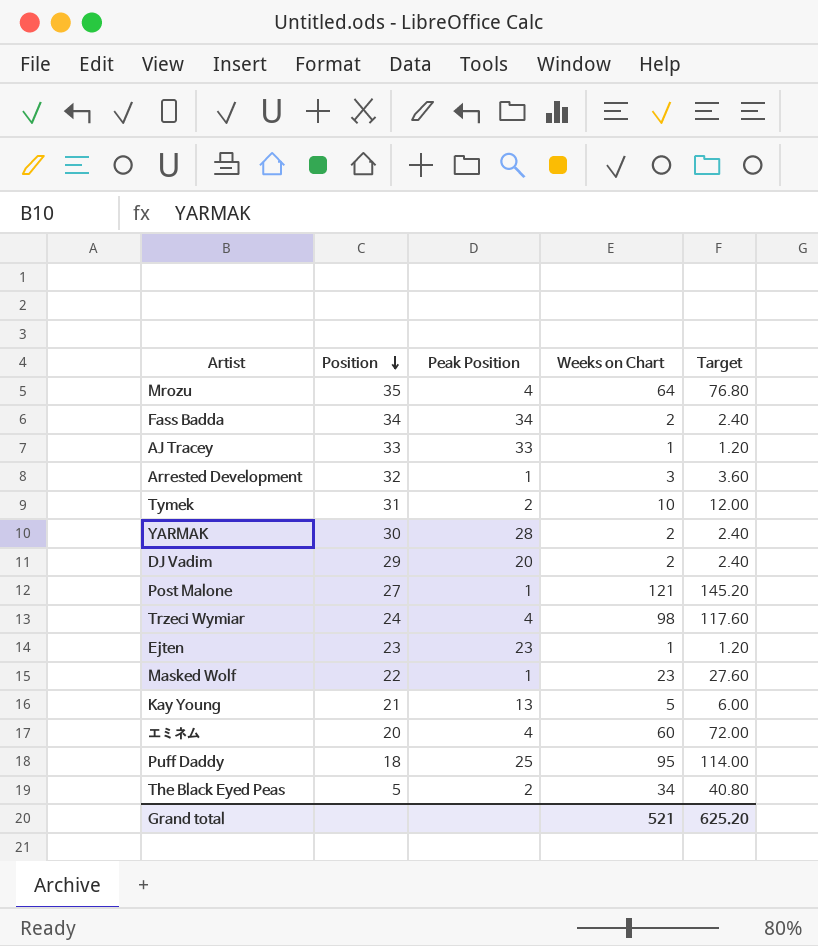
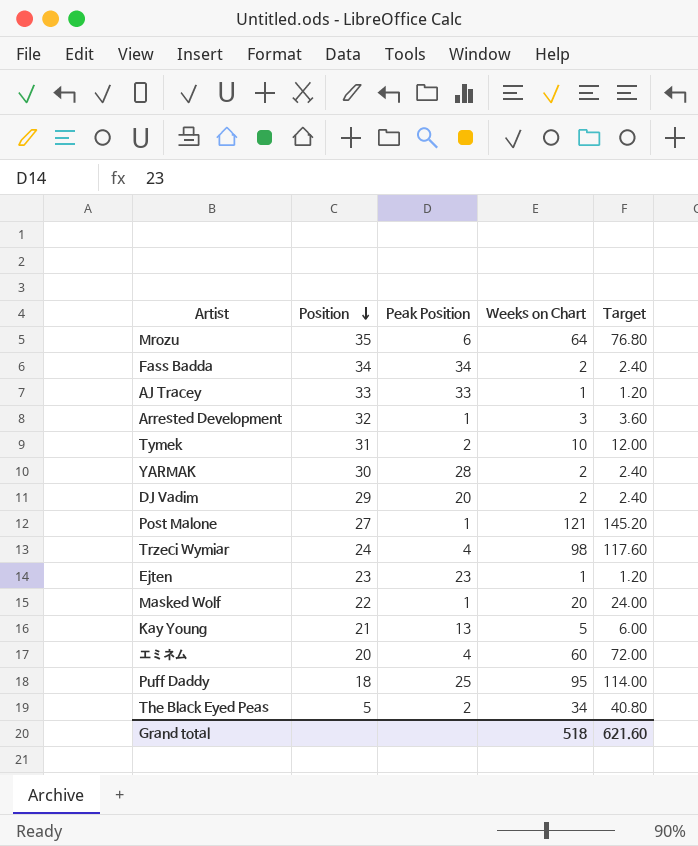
Mrozu | Peak Position: 4 -> 6
Masked Wolf | Weeks on Chart: 23 -> 20
Masked Wolf | Target: 27.60 -> 24.00
Grand total | Weeks on Chart: 521 -> 518
Grand total | Target: 625.20 -> 621.60

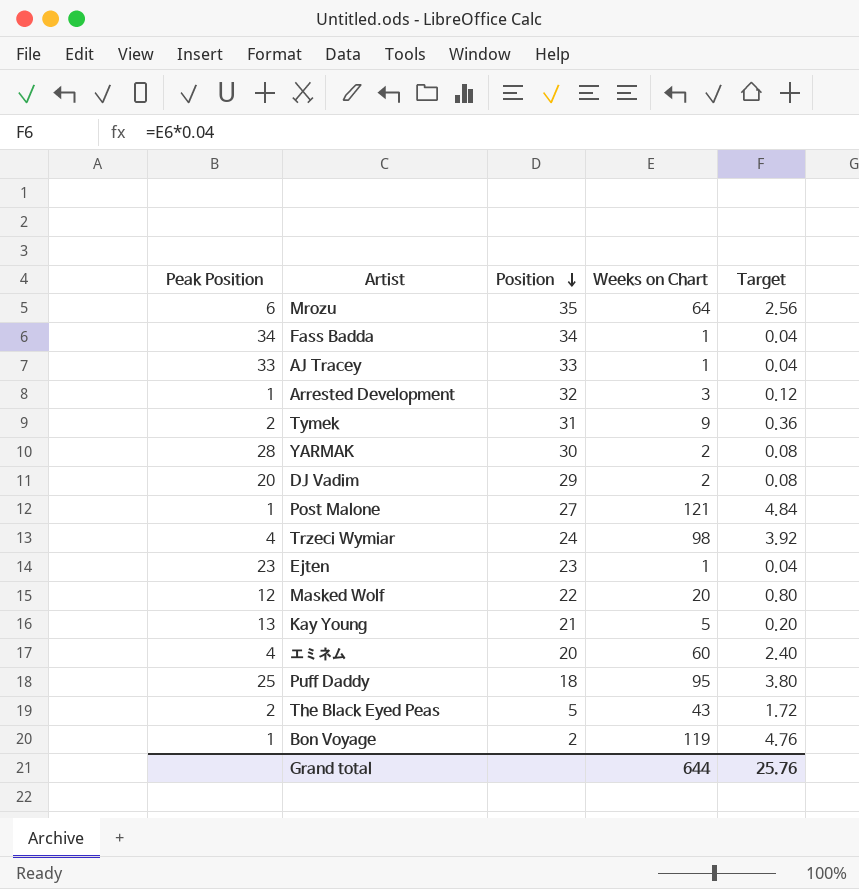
column Peak Position | position: 3 -> 1
column Target | formula: [Weeks on Chart] * 1.2 -> [Weeks on Chart] * 0.04
Fass Badda | Weeks on Chart: 2 -> 1
Tymek | Weeks on Chart: 10 -> 9
Masked Wolf | Peak Position: 1 -> 12
The Black Eyed Peas | Weeks on Chart: 34 -> 43
row Bon Voyage: none -> 1 | 2 | 119 | 4.76
Grand total | Weeks on Chart: 518 -> 644
Grand total | Target: 621.60 -> 25.76

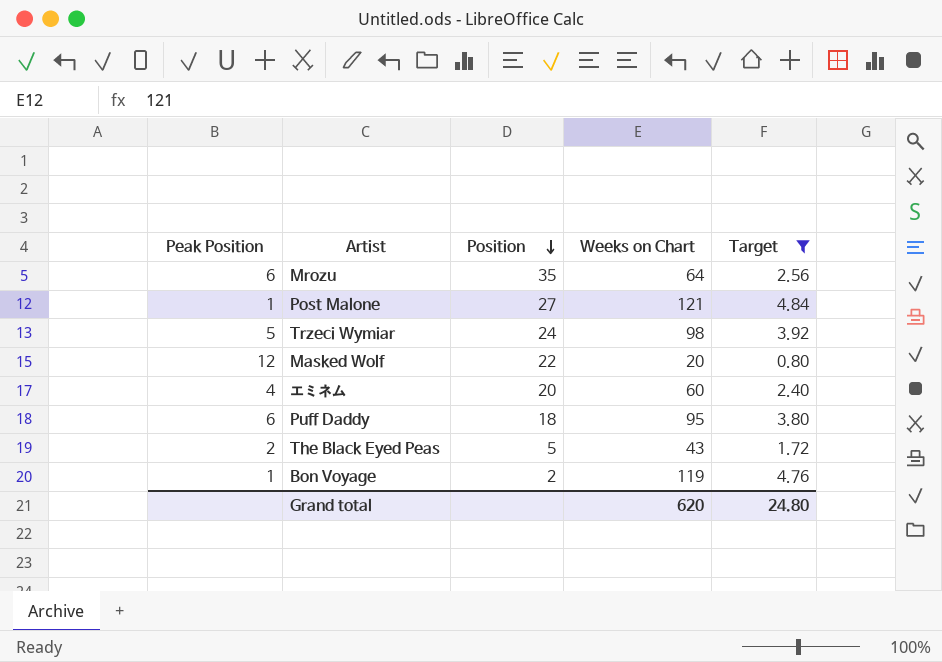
filter: none -> Target >= 0.80
Trzeci Wymiar | Peak Position: 4 -> 5
Puff Daddy | Peak Position: 25 -> 6
Grand total | Weeks on Chart: 644 -> 620
Grand total | Target: 25.76 -> 24.80

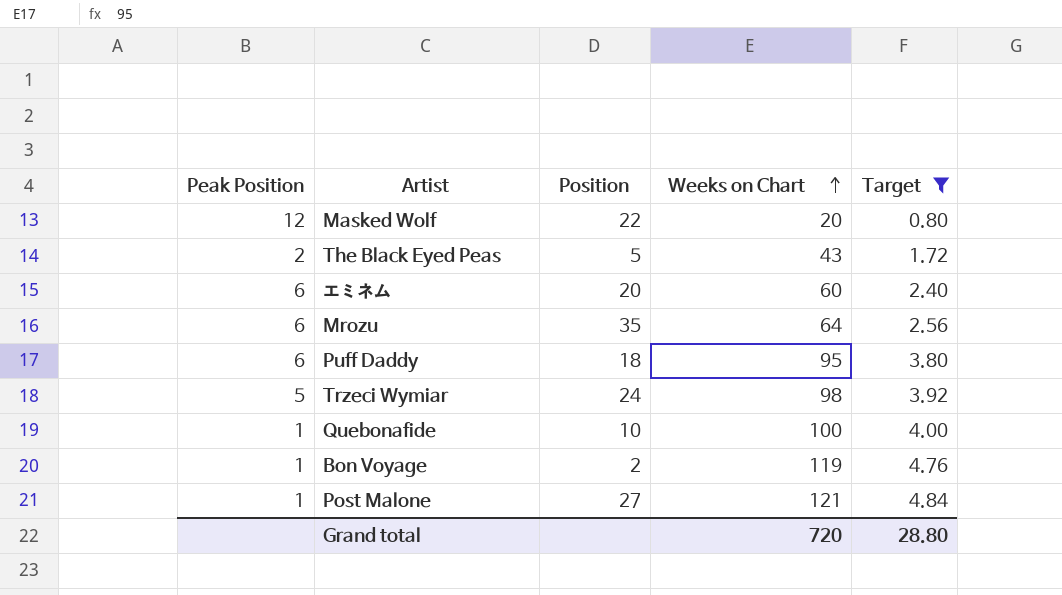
row order: Position descending -> Weeks on Chart ascending
エミネム | Peak Position: 4 -> 6
row Quebonafide: none -> 1 | 10 | 100 | 4.00
Grand total | Weeks on Chart: 620 -> 720
Grand total | Target: 24.80 -> 28.80

